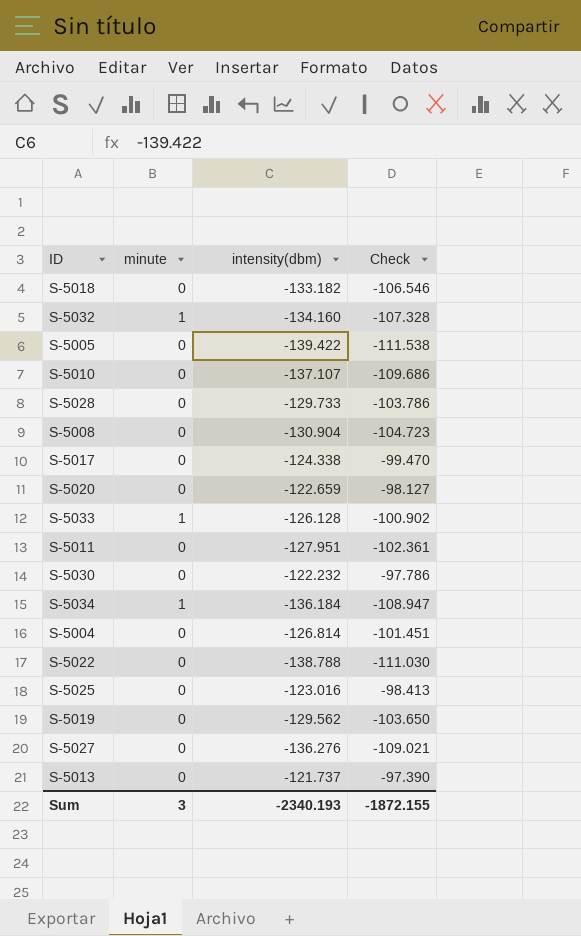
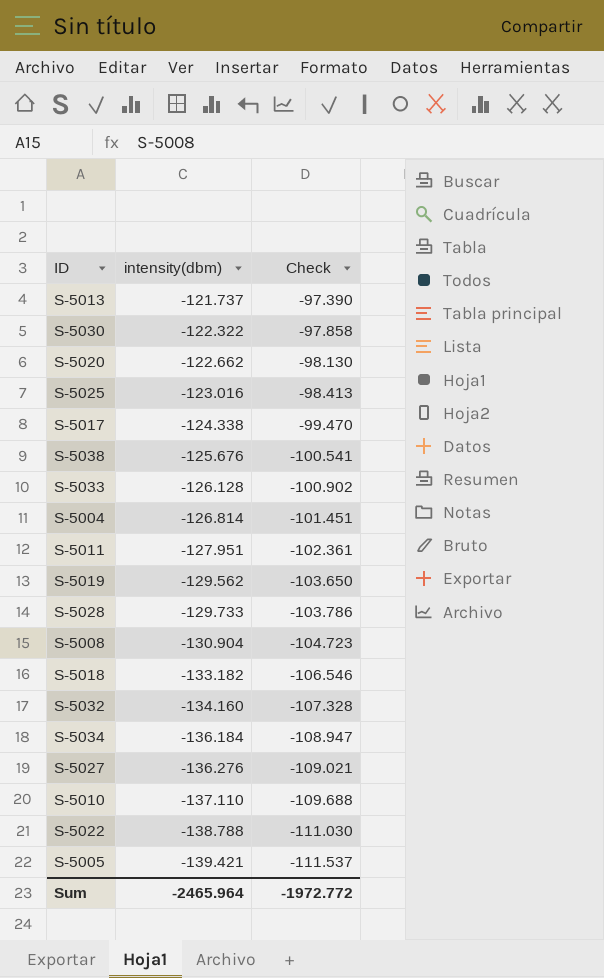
row order: none -> intensity(dbm) descending
column minute | position: 2 -> none
S-5030 | intensity(dbm): -122.232 -> -122.322
S-5030 | Check: -97.786 -> -97.858
S-5020 | intensity(dbm): -122.659 -> -122.662
S-5020 | Check: -98.127 -> -98.130
row S-5038: none -> -125.676 | -100.541
S-5010 | intensity(dbm): -137.107 -> -137.110
S-5010 | Check: -109.686 -> -109.688
S-5005 | intensity(dbm): -139.422 -> -139.421
S-5005 | Check: -111.538 -> -111.537
Sum | intensity(dbm): -2340.193 -> -2465.964
Sum | Check: -1872.155 -> -1972.772

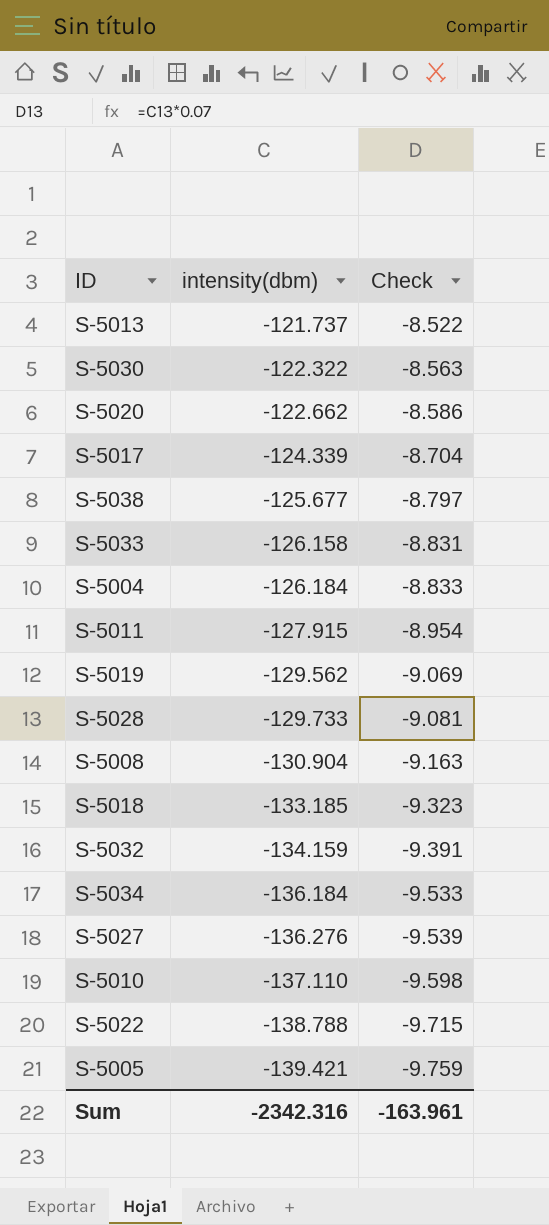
column Check | formula: [intensity(dbm)] * 0.8 -> [intensity(dbm)] * 0.07
row S-5025: -123.016 | -98.413 -> none
S-5017 | intensity(dbm): -124.338 -> -124.339
S-5038 | intensity(dbm): -125.676 -> -125.677
S-5033 | intensity(dbm): -126.128 -> -126.158
S-5004 | intensity(dbm): -126.814 -> -126.184
S-5011 | intensity(dbm): -127.951 -> -127.915
S-5018 | intensity(dbm): -133.182 -> -133.185
S-5032 | intensity(dbm): -134.160 -> -134.159
Sum | intensity(dbm): -2465.964 -> -2342.316
Sum | Check: -1972.772 -> -163.961

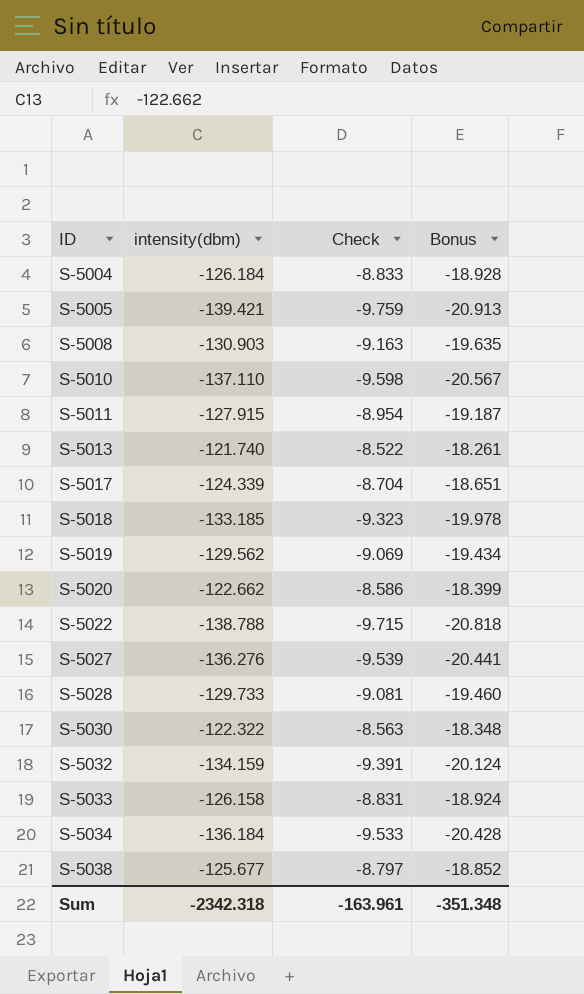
row order: intensity(dbm) descending -> ID ascending
column Bonus | formula: none -> [intensity(dbm)] * 0.15
S-5008 | intensity(dbm): -130.904 -> -130.903
S-5013 | intensity(dbm): -121.737 -> -121.740
Sum | intensity(dbm): -2342.316 -> -2342.318

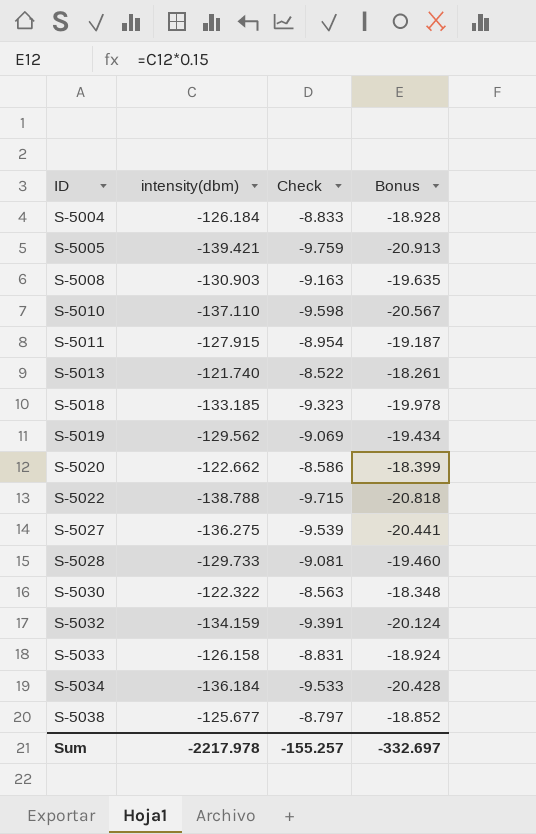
row S-5017: -124.339 | -8.704 | -18.651 -> none
S-5027 | intensity(dbm): -136.276 -> -136.275
Sum | intensity(dbm): -2342.318 -> -2217.978
Sum | Check: -163.961 -> -155.257
Sum | Bonus: -351.348 -> -332.697

